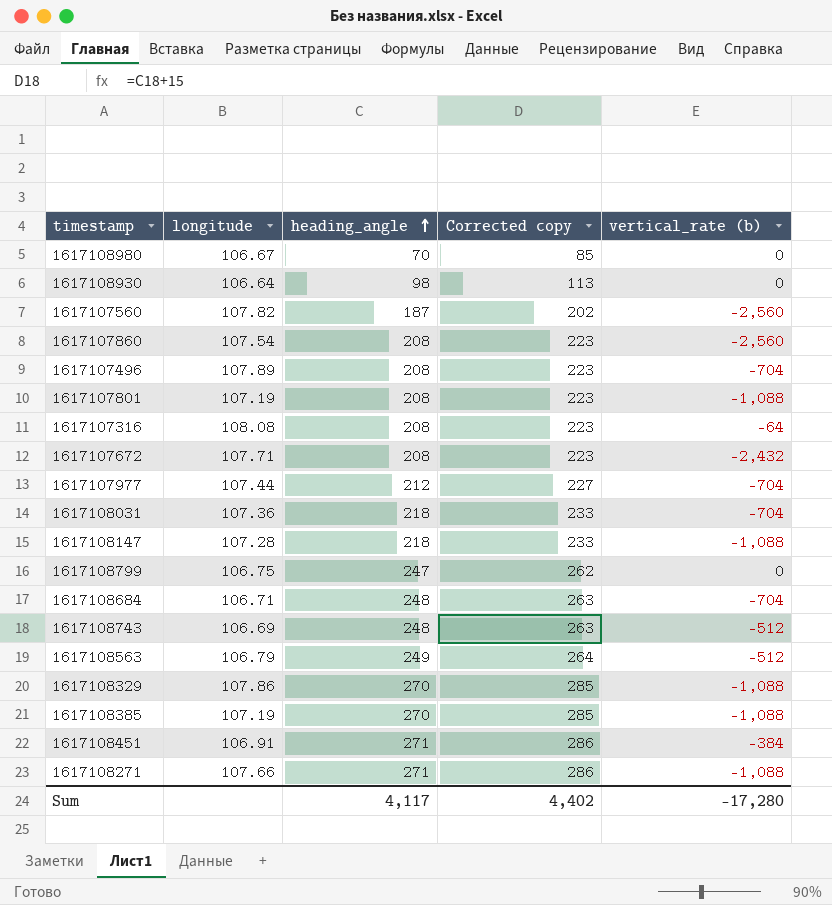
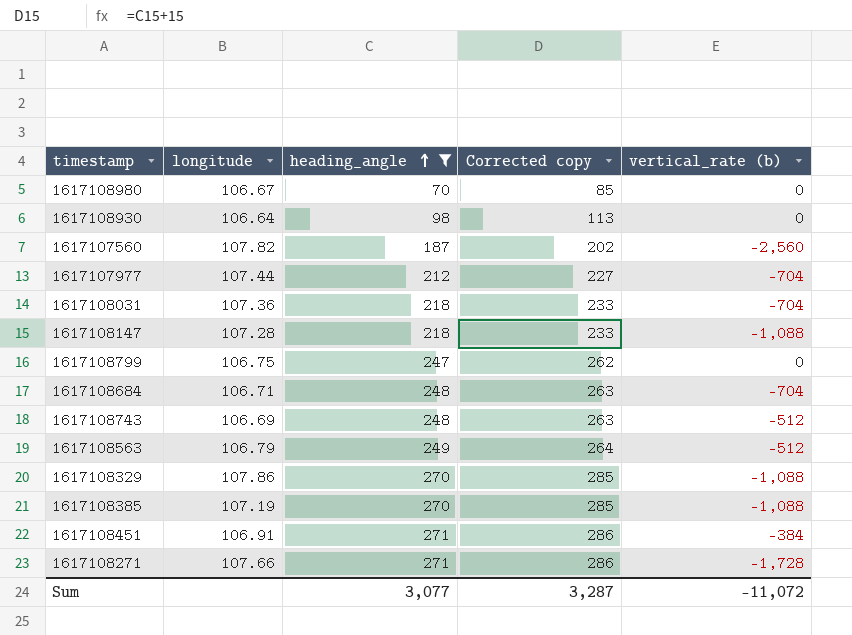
filter: none -> heading_angle != 208
1617108271 | vertical_rate (b): -1,088 -> -1,728
Sum | heading_angle: 4,117 -> 3,077
Sum | Corrected copy: 4,402 -> 3,287
Sum | vertical_rate (b): -17,280 -> -11,072

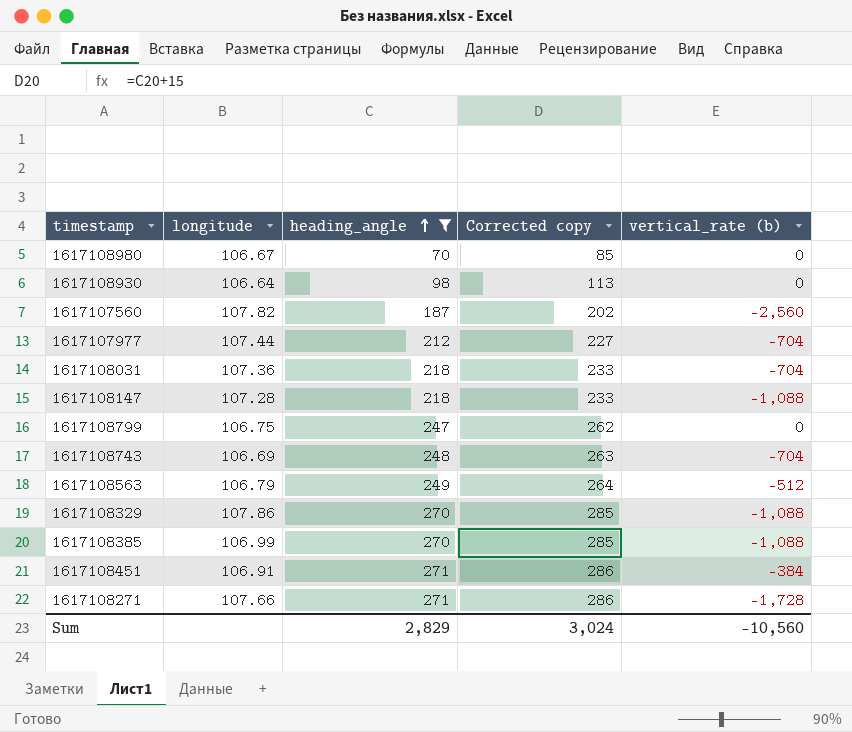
row 1617108684: 106.71 | 248 | 263 | -704 -> none
1617108743 | vertical_rate (b): -512 -> -704
1617108385 | longitude: 107.19 -> 106.99
Sum | heading_angle: 3,077 -> 2,829
Sum | Corrected copy: 3,287 -> 3,024
Sum | vertical_rate (b): -11,072 -> -10,560

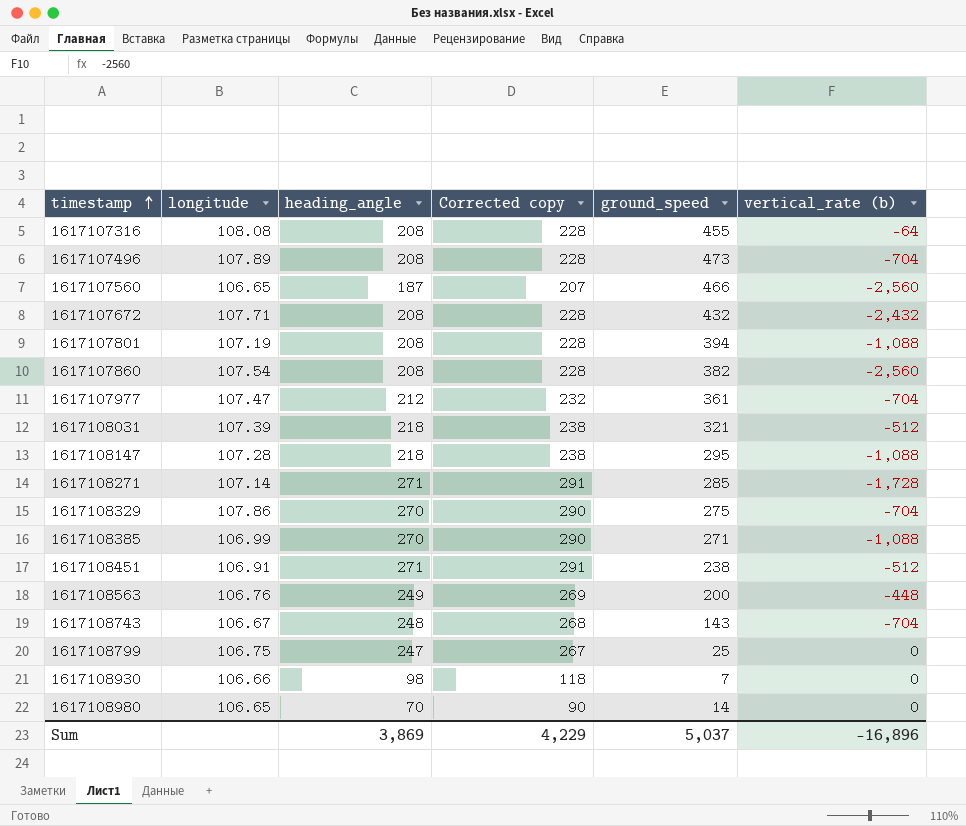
filter: heading_angle != 208 -> none
row order: heading_angle ascending -> timestamp ascending
column Corrected copy | formula: [heading_angle] + 15 -> [heading_angle] + 20
column ground_speed | position: none -> 5
1617107560 | longitude: 107.82 -> 106.65
1617107977 | longitude: 107.44 -> 107.47
1617108031 | longitude: 107.36 -> 107.39
1617108031 | vertical_rate (b): -704 -> -512
1617108271 | longitude: 107.66 -> 107.14
1617108329 | vertical_rate (b): -1,088 -> -704
1617108451 | vertical_rate (b): -384 -> -512
1617108563 | longitude: 106.79 -> 106.76
1617108563 | vertical_rate (b): -512 -> -448
1617108743 | longitude: 106.69 -> 106.67
1617108930 | longitude: 106.64 -> 106.66
1617108980 | longitude: 106.67 -> 106.65
Sum | heading_angle: 2,829 -> 3,869
Sum | Corrected copy: 3,024 -> 4,229
Sum | vertical_rate (b): -10,560 -> -16,896

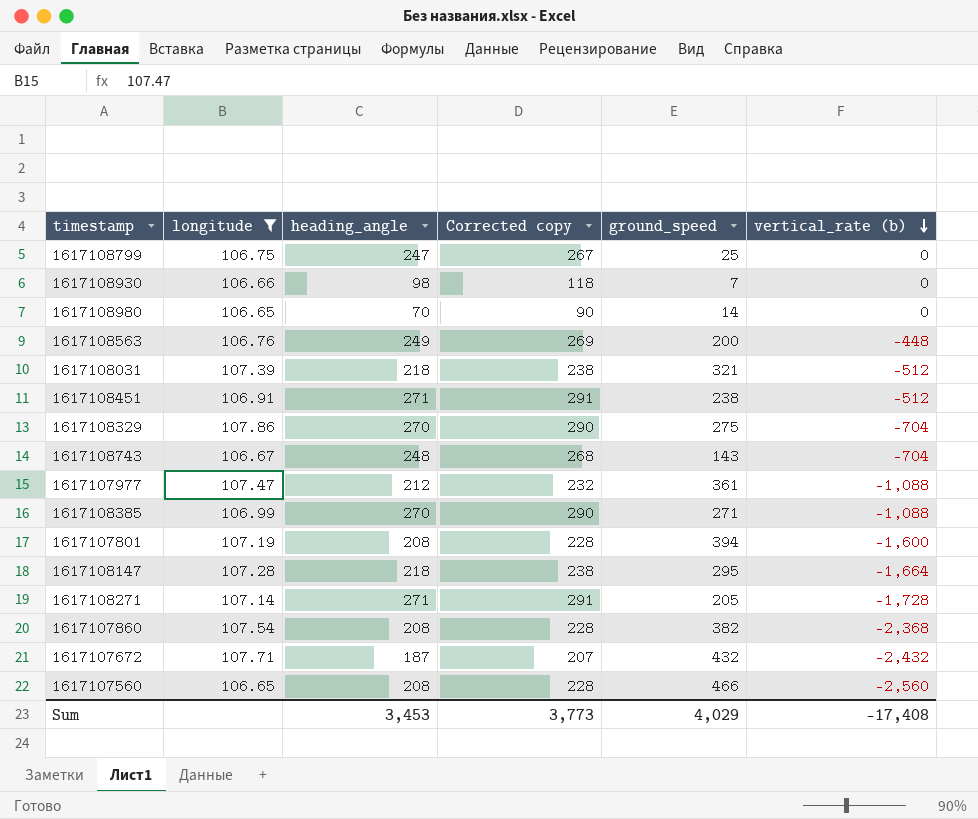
filter: none -> longitude <= 107.86
row order: timestamp ascending -> vertical_rate (b) descending
1617107977 | vertical_rate (b): -704 -> -1,088
1617107801 | vertical_rate (b): -1,088 -> -1,600
1617108147 | vertical_rate (b): -1,088 -> -1,664
1617108271 | ground_speed: 285 -> 205
1617107860 | vertical_rate (b): -2,560 -> -2,368
1617107672 | heading_angle: 208 -> 187
1617107672 | Corrected copy: 228 -> 207
1617107560 | heading_angle: 187 -> 208
1617107560 | Corrected copy: 207 -> 228
Sum | heading_angle: 3,869 -> 3,453
Sum | Corrected copy: 4,229 -> 3,773
Sum | ground_speed: 5,037 -> 4,029
Sum | vertical_rate (b): -16,896 -> -17,408

